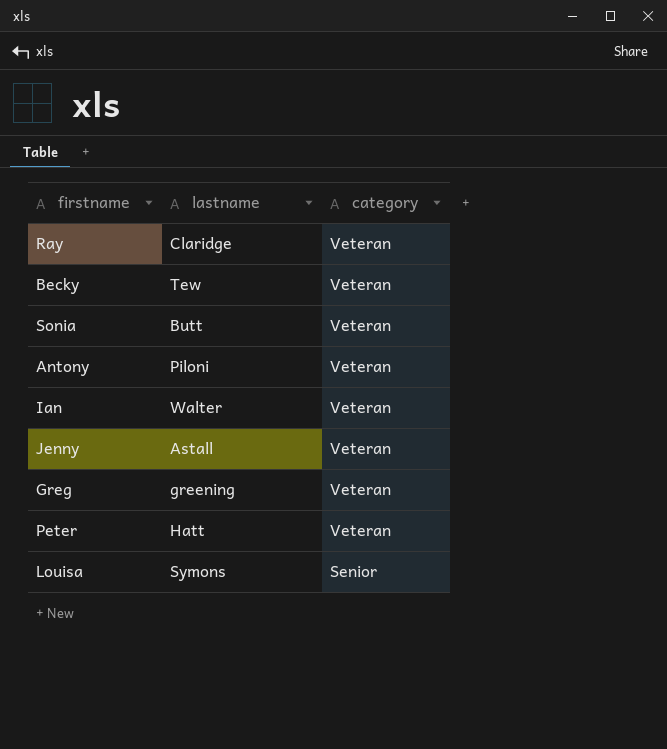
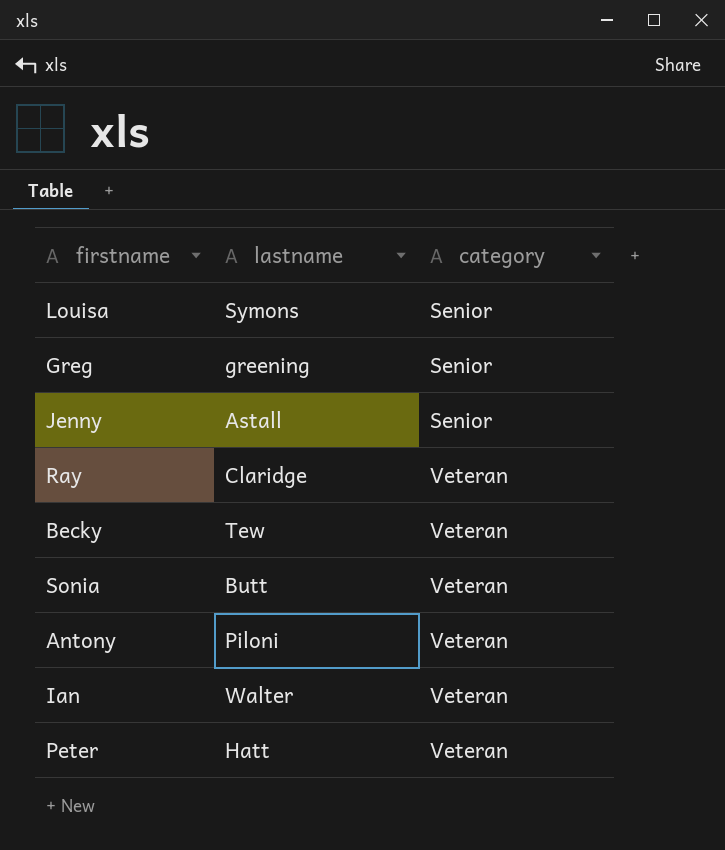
row order: category descending -> category ascending
Greg | category: Veteran -> Senior
Jenny | category: Veteran -> Senior

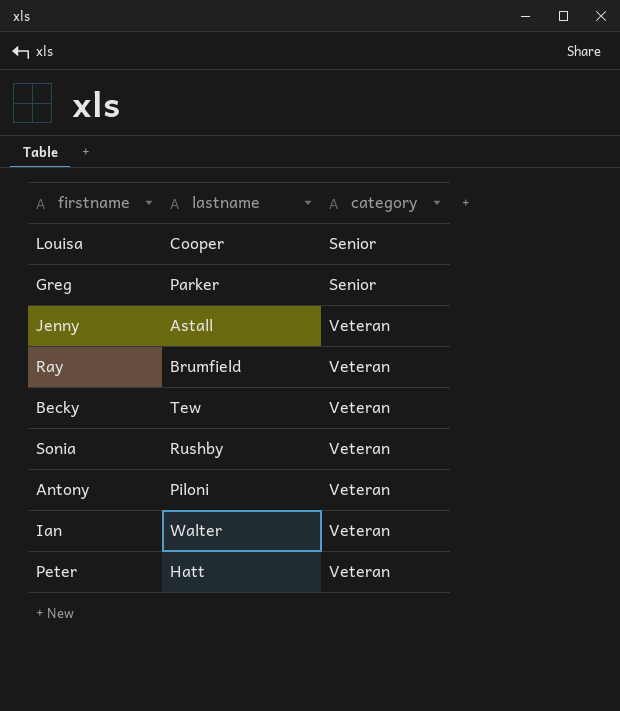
Louisa | lastname: Symons -> Cooper
Greg | lastname: greening -> Parker
Jenny | category: Senior -> Veteran
Ray | lastname: Claridge -> Brumfield
Sonia | lastname: Butt -> Rushby

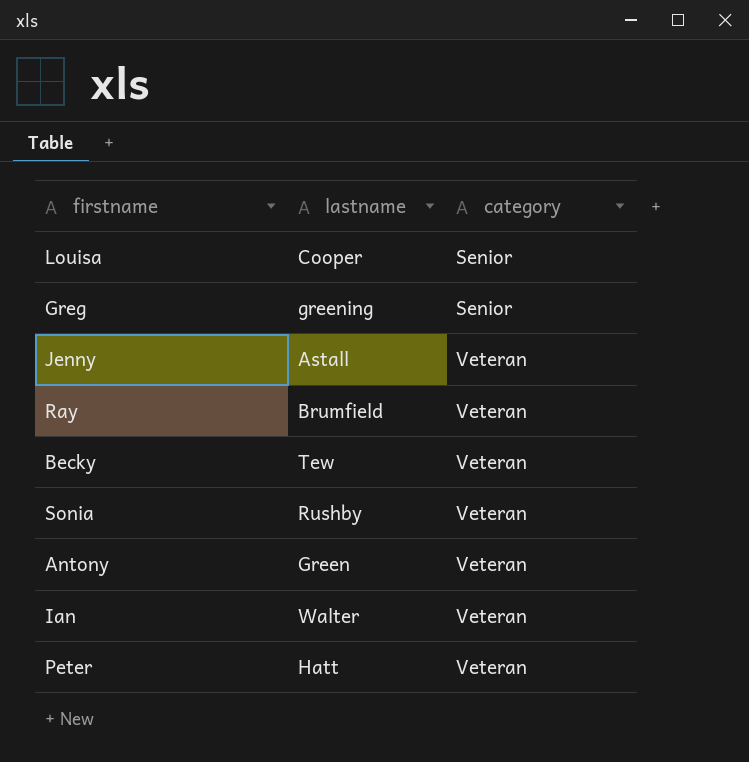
Greg | lastname: Parker -> greening
Antony | lastname: Piloni -> Green

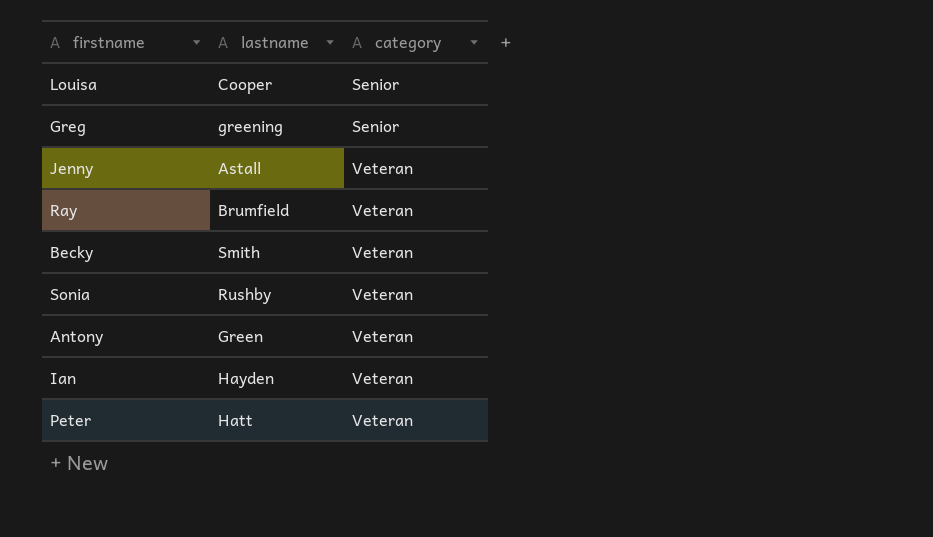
Becky | lastname: Tew -> Smith
Ian | lastname: Walter -> Hayden

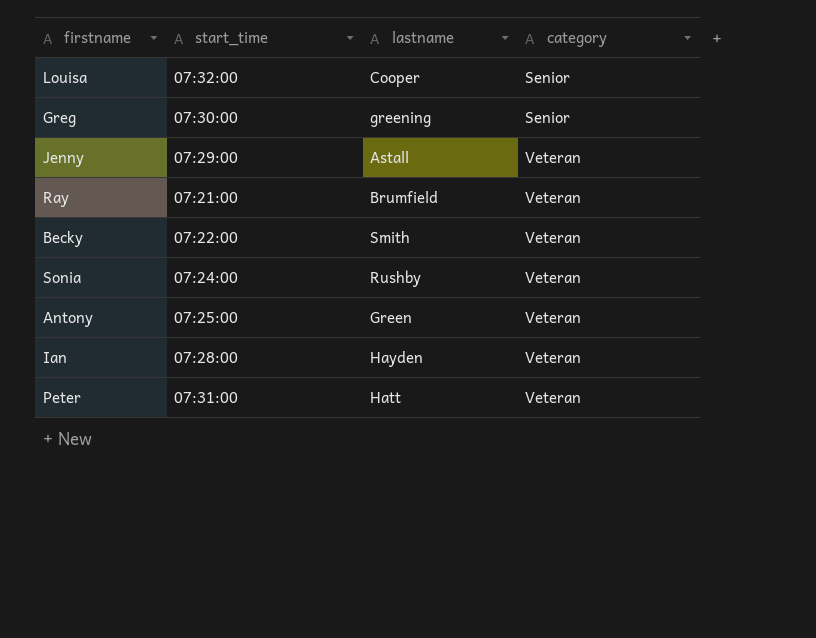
column start_time | position: none -> 2

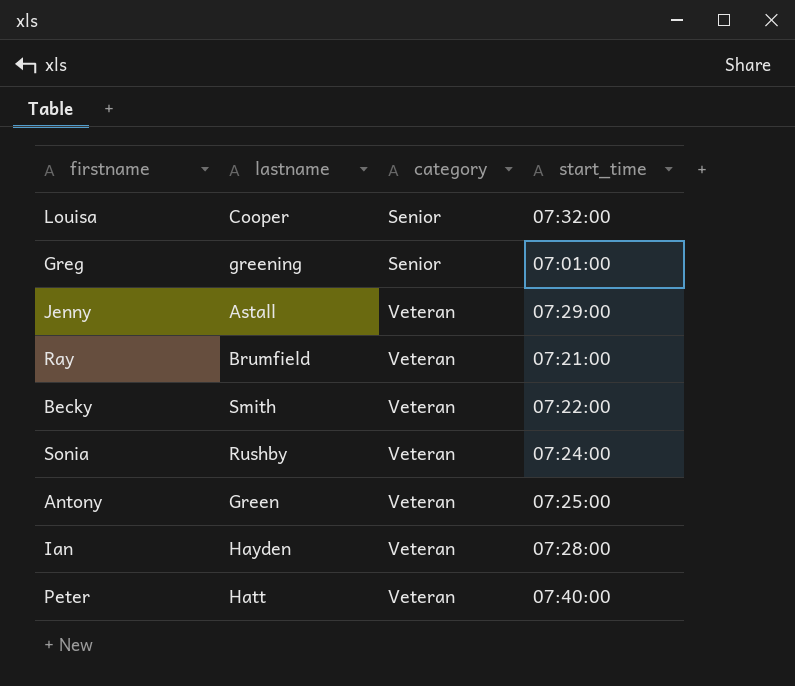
column start_time | position: 2 -> 4
Greg | start_time: 07:30:00 -> 07:01:00
Peter | start_time: 07:31:00 -> 07:40:00

